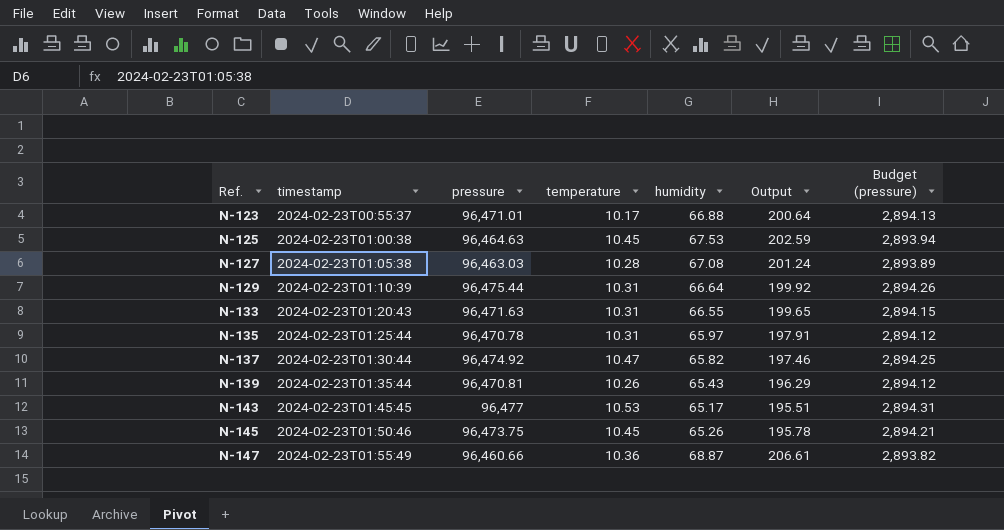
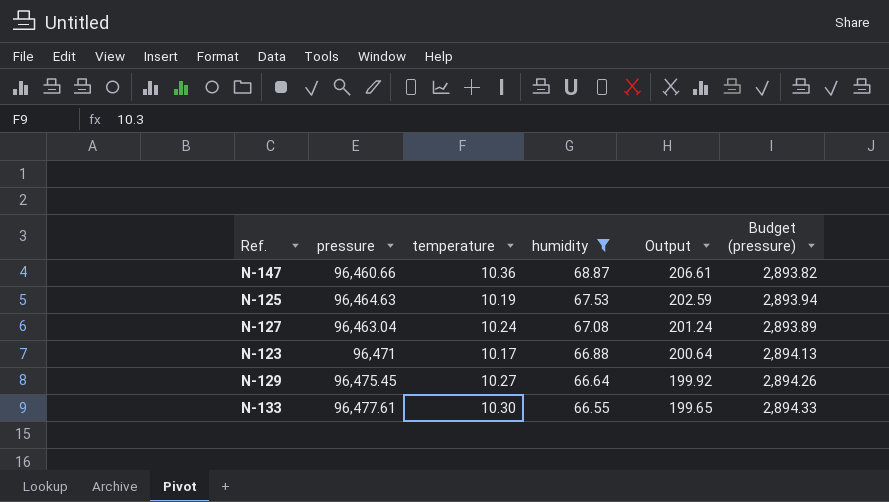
filter: none -> humidity >= 66.55
row order: Ref. ascending -> humidity descending
column timestamp | position: 2 -> none
N-125 | temperature: 10.45 -> 10.19
N-127 | pressure: 96,463.03 -> 96,463.04
N-127 | temperature: 10.28 -> 10.24
N-123 | pressure: 96,471.01 -> 96,471
N-129 | pressure: 96,475.44 -> 96,475.45
N-129 | temperature: 10.31 -> 10.27
N-133 | pressure: 96,471.63 -> 96,477.61
N-133 | temperature: 10.31 -> 10.30
N-133 | Budget (pressure): 2,894.15 -> 2,894.33

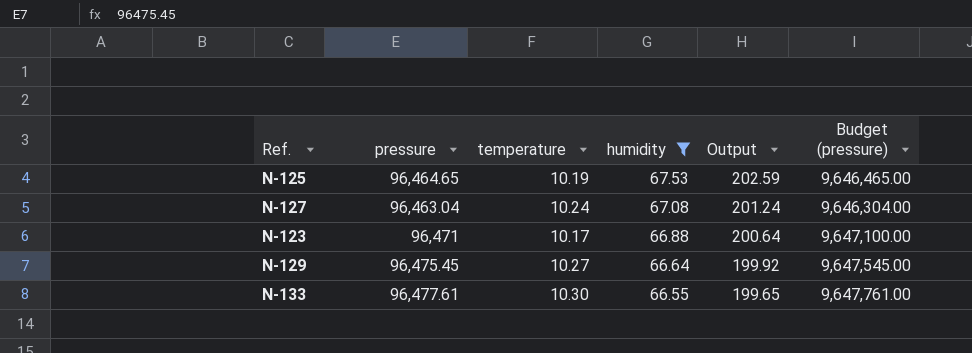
column Budget (pressure) | formula: [pressure] * 0.03 -> [pressure] * 100
row N-147: 96,460.66 | 10.36 | 68.87 | 206.61 | 2,893.82 -> none
N-125 | pressure: 96,464.63 -> 96,464.65

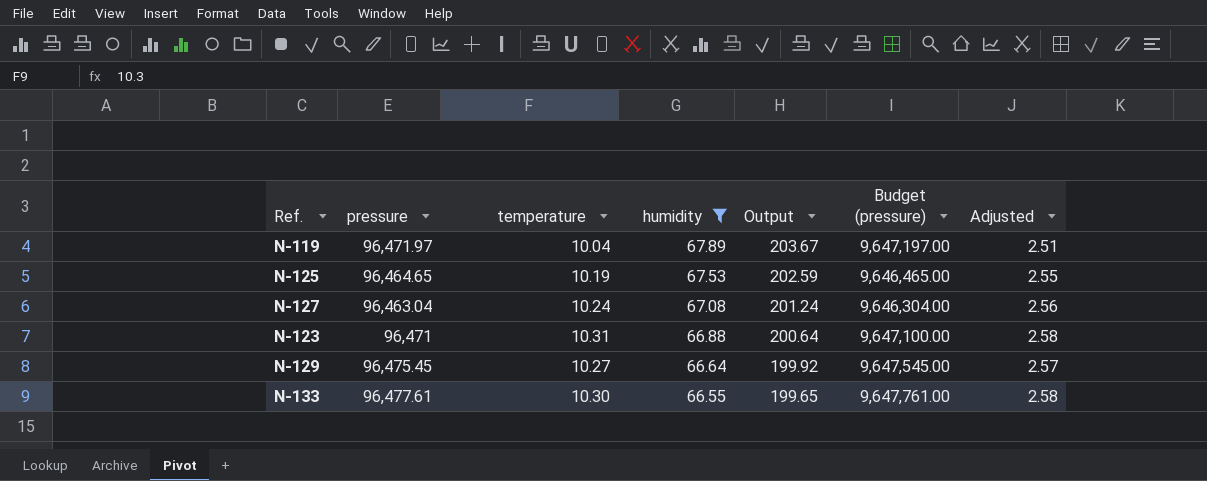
column Adjusted | formula: none -> [temperature] * 0.25
row N-119: none -> 96,471.97 | 10.04 | 67.89 | 203.67 | 9,647,197.00 | 2.51
N-123 | temperature: 10.17 -> 10.31

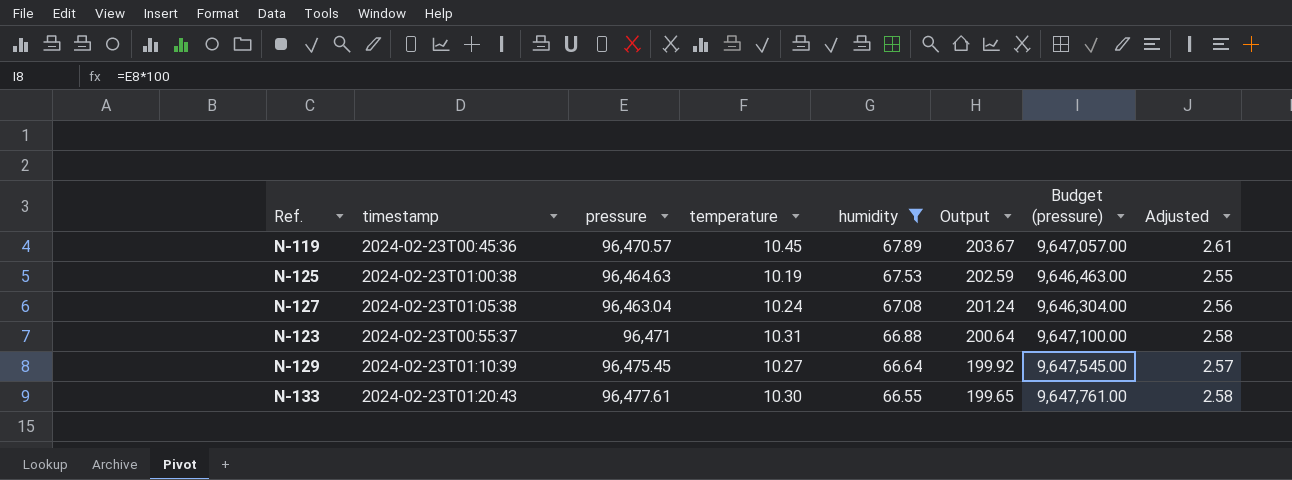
column timestamp | position: none -> 2
N-119 | pressure: 96,471.97 -> 96,470.57
N-119 | temperature: 10.04 -> 10.45
N-119 | Budget (pressure): 9,647,197.00 -> 9,647,057.00
N-119 | Adjusted: 2.51 -> 2.61
N-125 | pressure: 96,464.65 -> 96,464.63
N-125 | Budget (pressure): 9,646,465.00 -> 9,646,463.00

